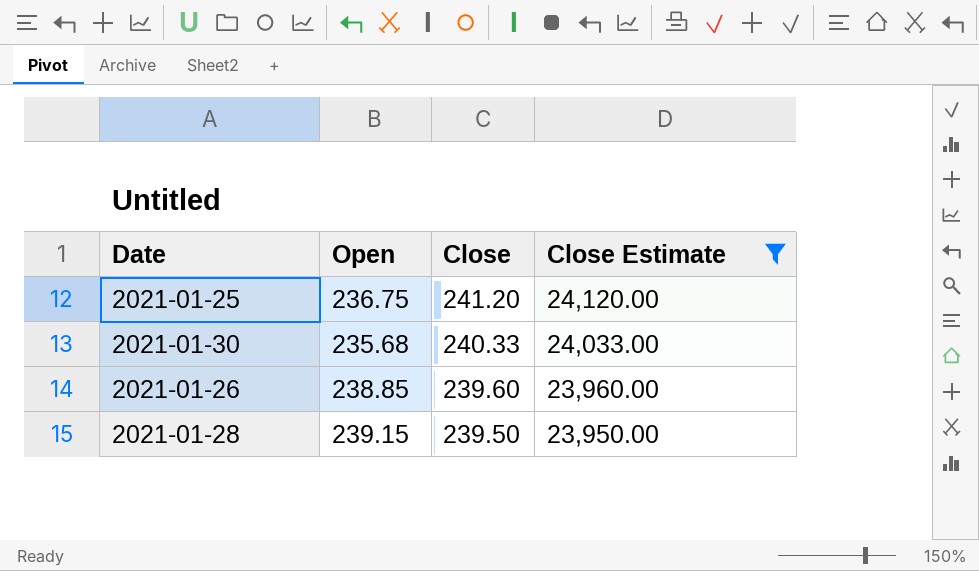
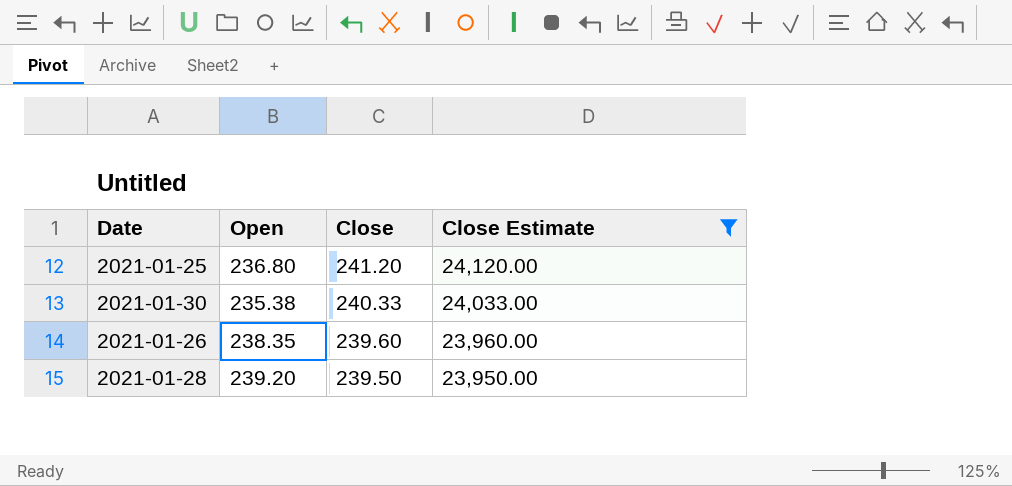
2021-01-25 | Open: 236.75 -> 236.80
2021-01-30 | Open: 235.68 -> 235.38
2021-01-26 | Open: 238.85 -> 238.35
2021-01-28 | Open: 239.15 -> 239.20

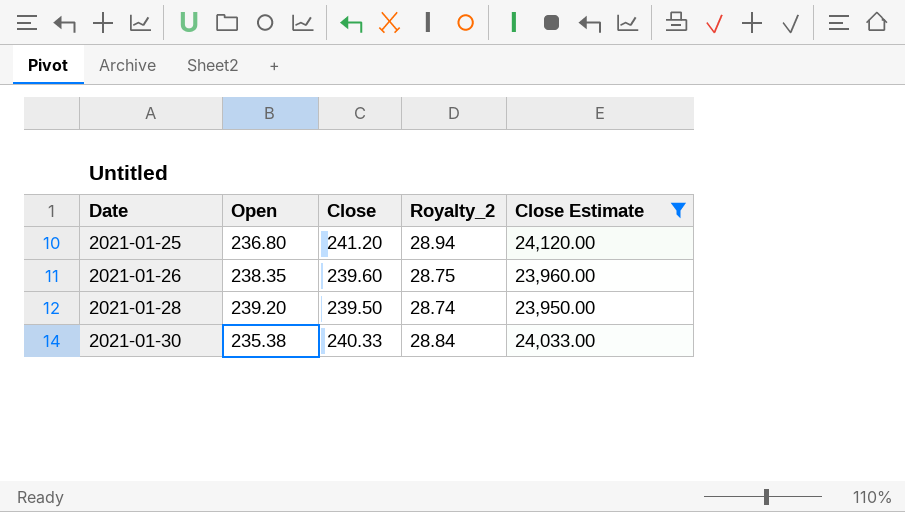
row order: Close descending -> Date ascending
column Royalty_2 | formula: none -> [Close] * 0.12

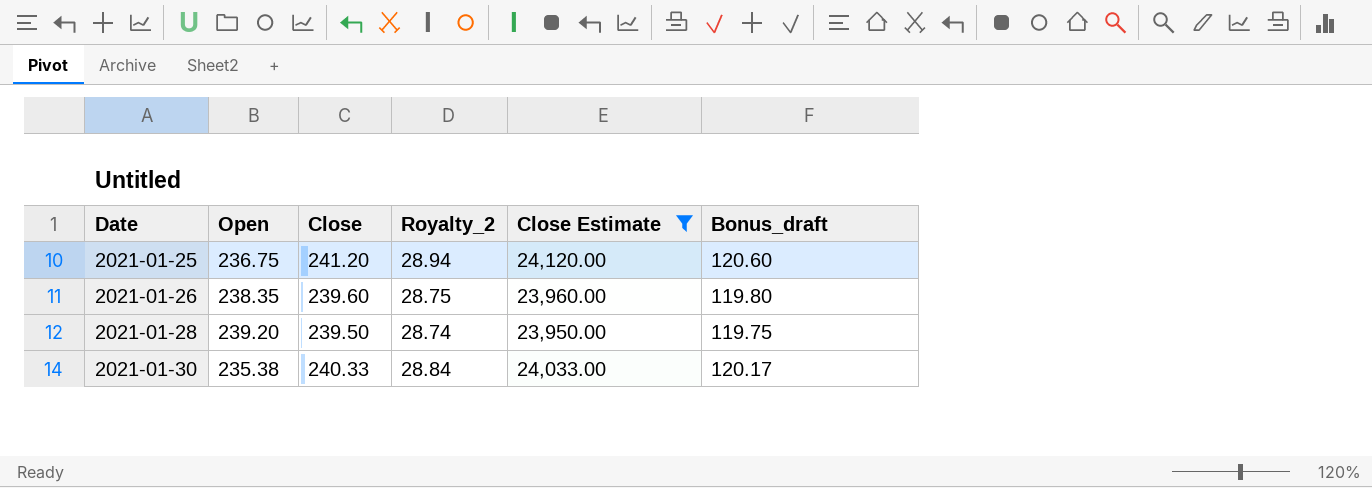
column Bonus_draft | formula: none -> [Close] * 0.5
2021-01-25 | Open: 236.80 -> 236.75

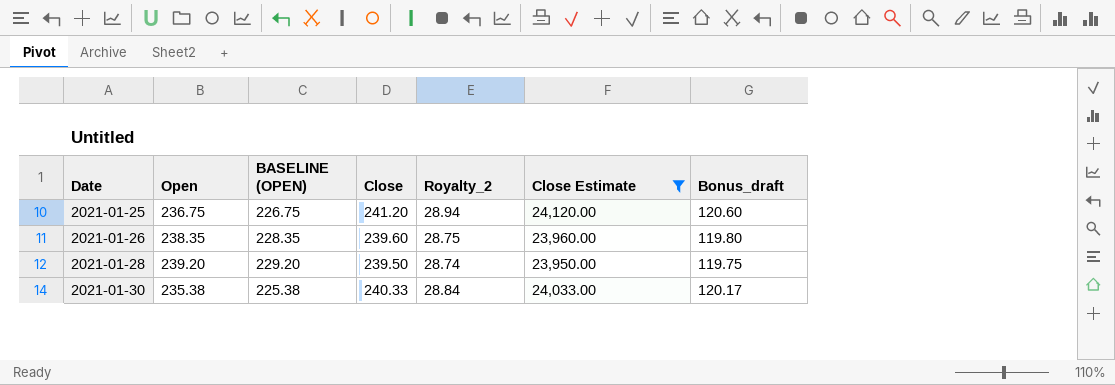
column BASELINE (OPEN) | formula: none -> [Open] - 10

